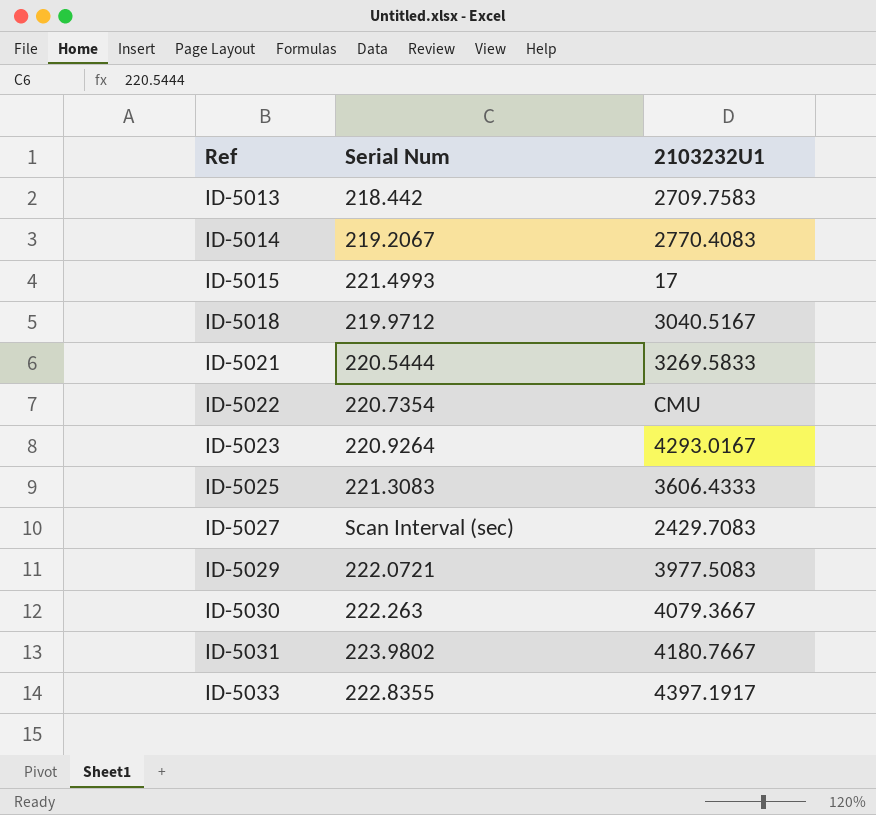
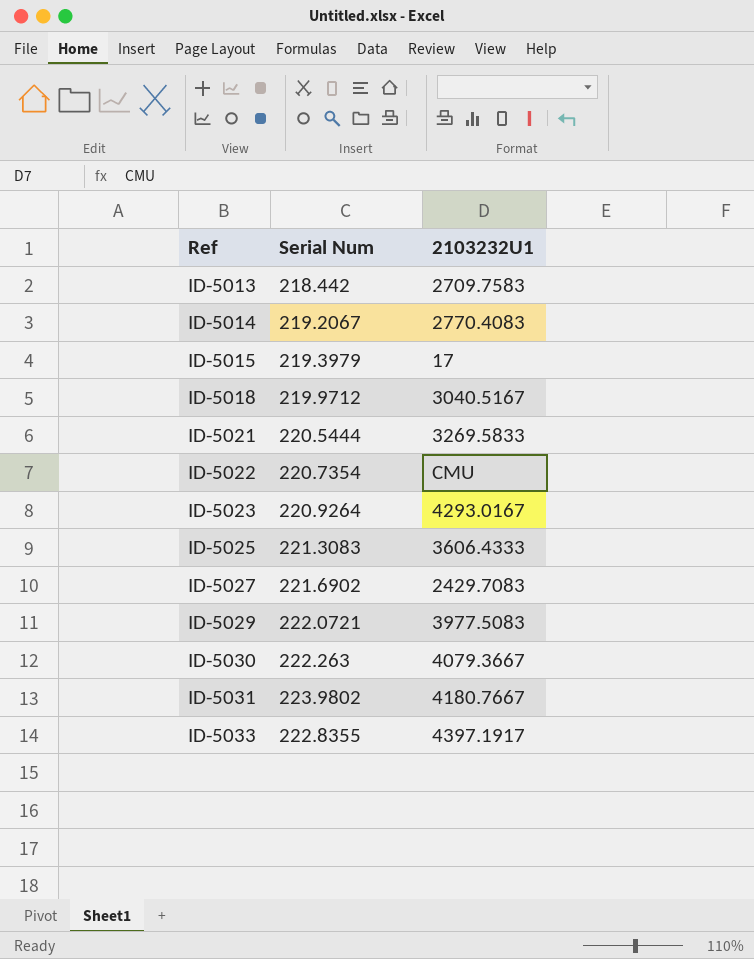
ID-5015 | Serial Num: 221.4993 -> 219.3979
ID-5027 | Serial Num: Scan Interval (sec) -> 221.6902

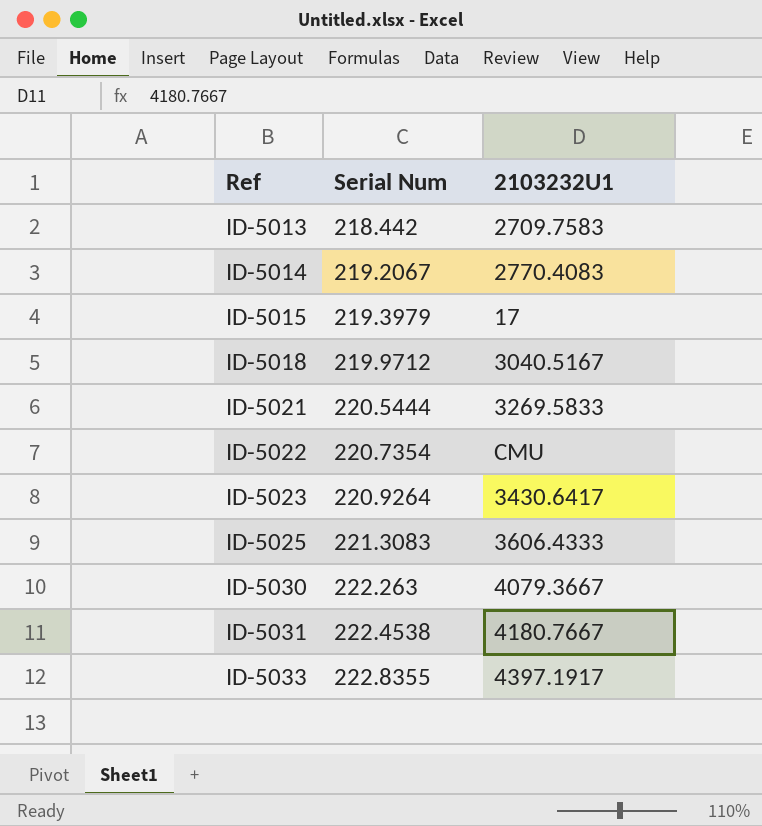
row ID-5027: 221.6902 | 2429.7083 -> none
row ID-5029: 222.0721 | 3977.5083 -> none
ID-5023 | 2103232U1: 4293.0167 -> 3430.6417
ID-5031 | Serial Num: 223.9802 -> 222.4538

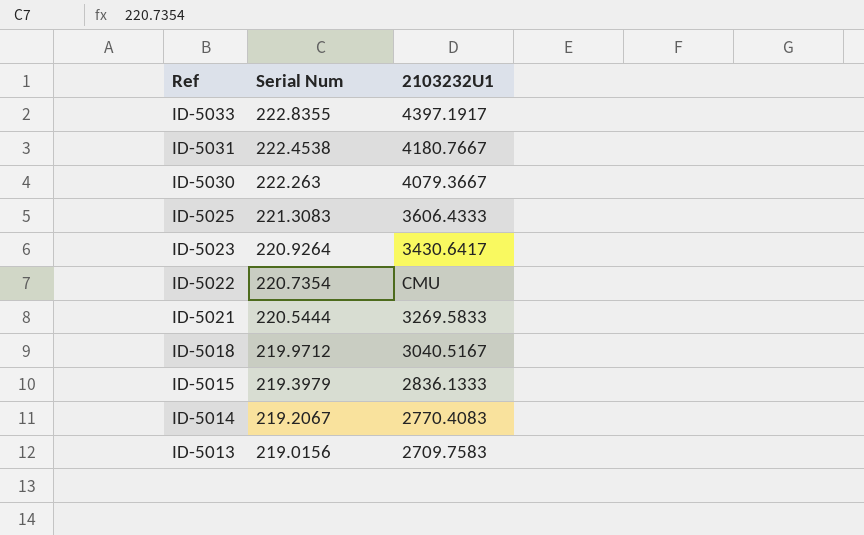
row order: Ref ascending -> Ref descending
ID-5015 | 2103232U1: 17 -> 2836.1333
ID-5013 | Serial Num: 218.442 -> 219.0156

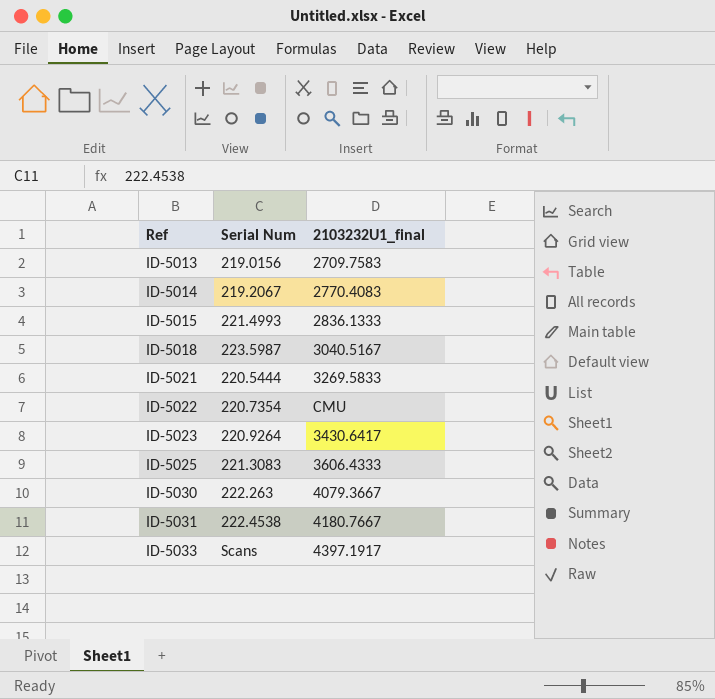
row order: Ref descending -> Ref ascending
column name: 2103232U1 -> 2103232U1_final
ID-5015 | Serial Num: 219.3979 -> 221.4993
ID-5018 | Serial Num: 219.9712 -> 223.5987
ID-5033 | Serial Num: 222.8355 -> Scans

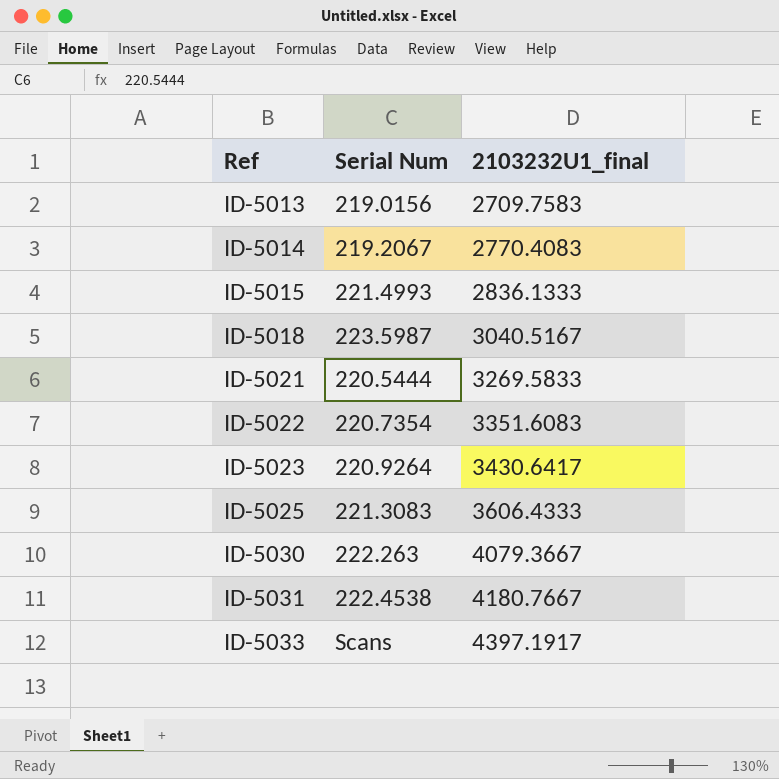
ID-5022 | 2103232U1_final: CMU -> 3351.6083

